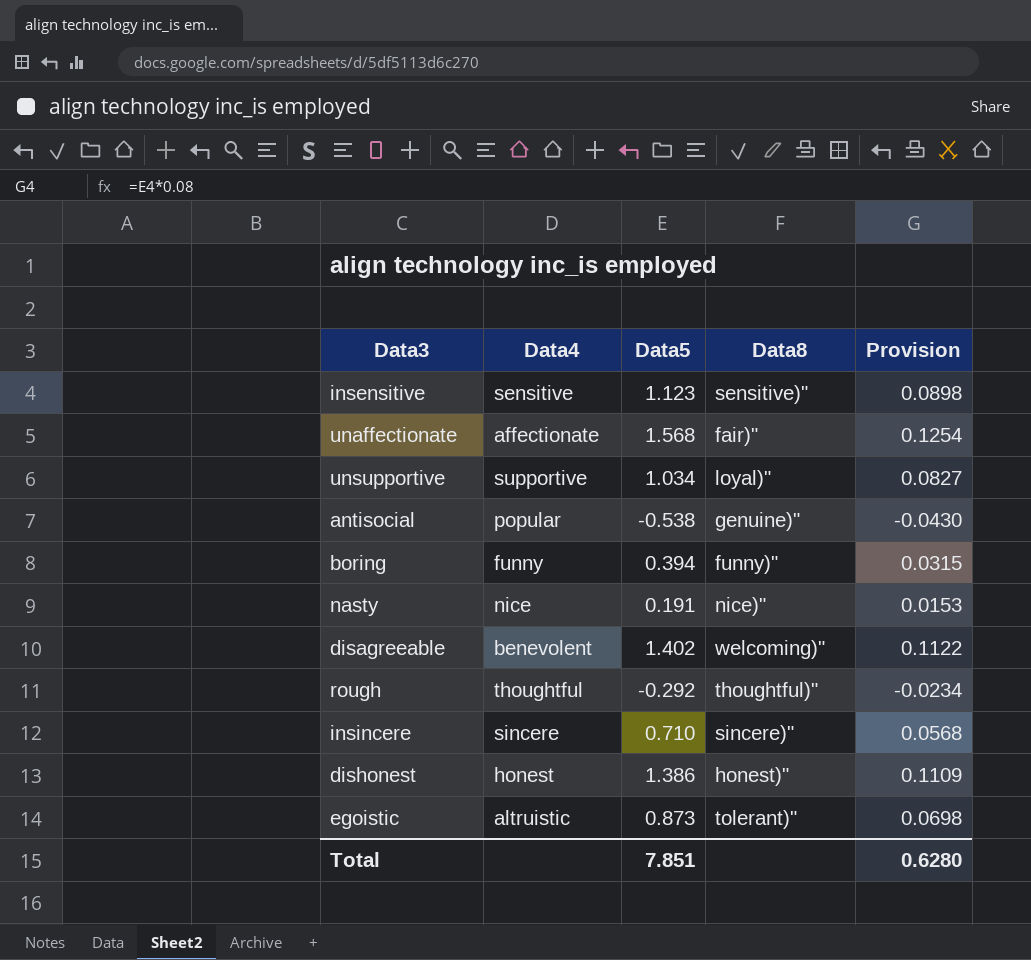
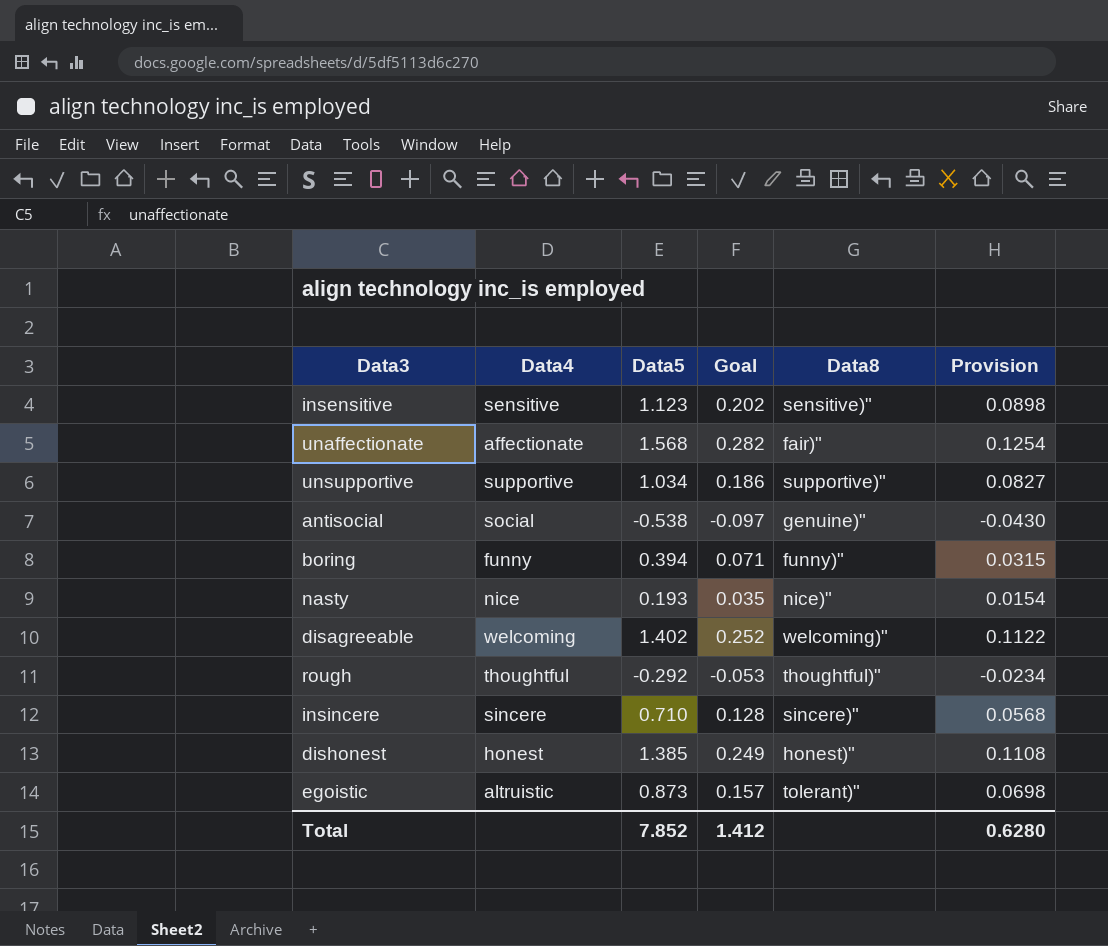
column Goal | formula: none -> [Data5] * 0.18
unsupportive | Data8: loyal)" -> supportive)"
antisocial | Data4: popular -> social
nasty | Data5: 0.191 -> 0.193
nasty | Provision: 0.0153 -> 0.0154
disagreeable | Data4: benevolent -> welcoming
dishonest | Data5: 1.386 -> 1.385
dishonest | Provision: 0.1109 -> 0.1108
Total | Data5: 7.851 -> 7.852

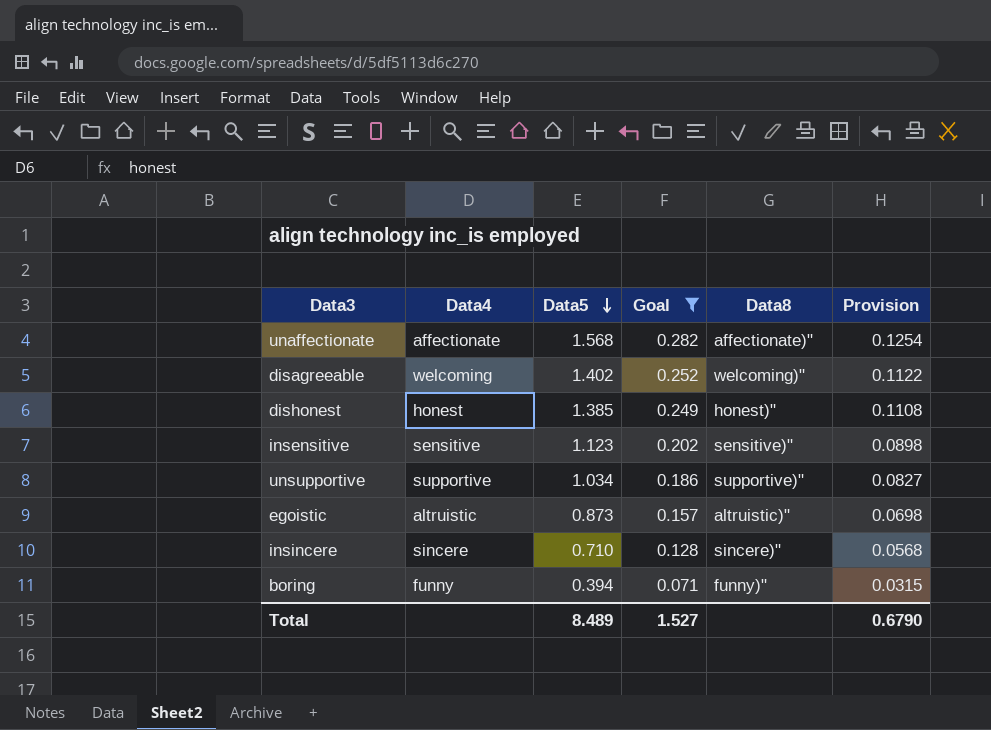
filter: none -> Goal >= 0.071
row order: none -> Data5 descending
unaffectionate | Data8: fair)" -> affectionate)"
egoistic | Data8: tolerant)" -> altruistic)"
Total | Data5: 7.852 -> 8.489
Total | Goal: 1.412 -> 1.527
Total | Provision: 0.6280 -> 0.6790

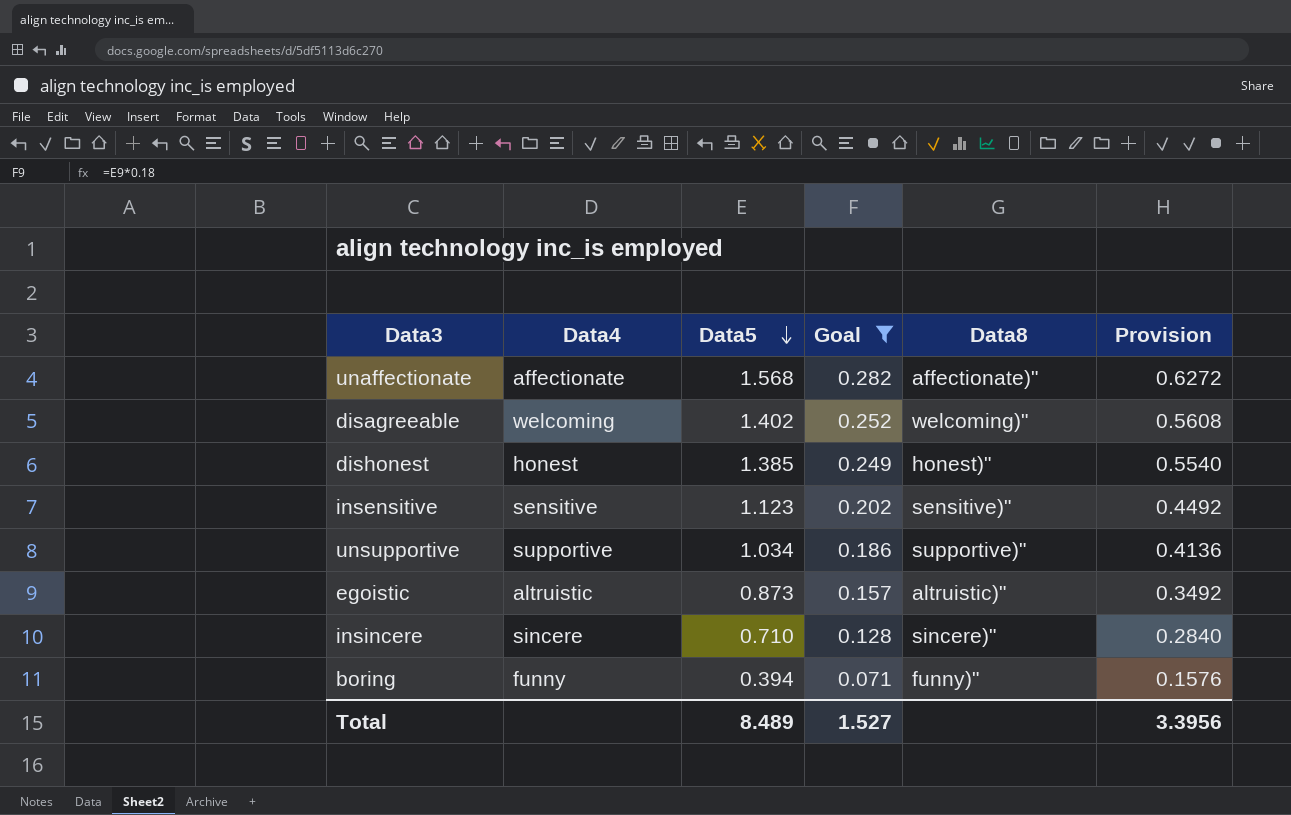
column Provision | formula: [Data5] * 0.08 -> [Data5] * 0.4
Total | Provision: 0.6790 -> 3.3956

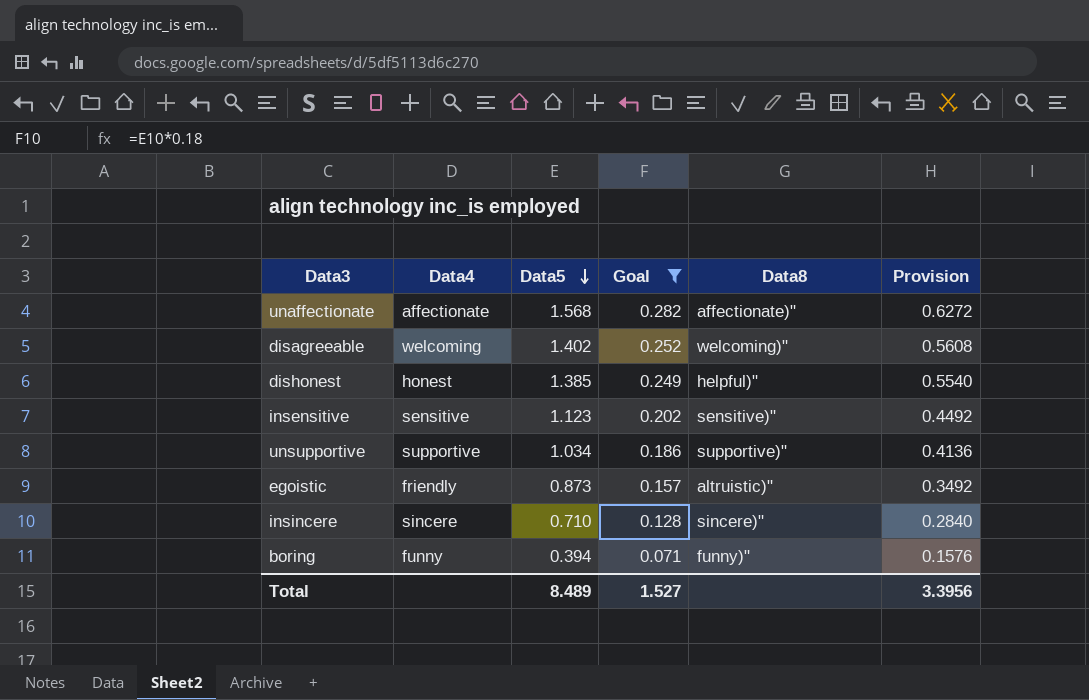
dishonest | Data8: honest)" -> helpful)"
egoistic | Data4: altruistic -> friendly

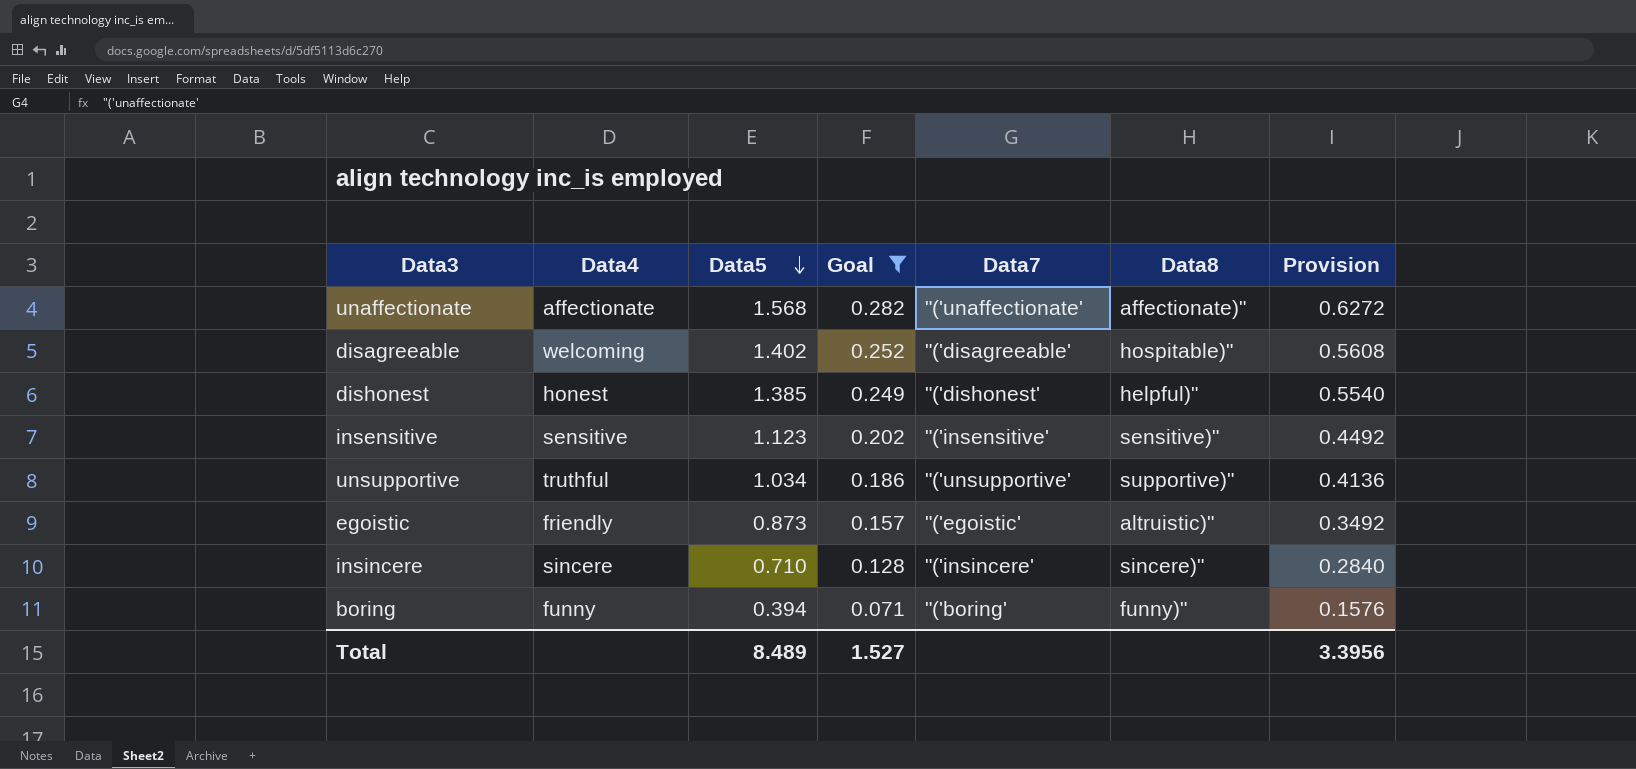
column Data7 | position: none -> 5
disagreeable | Data8: welcoming)" -> hospitable)"
unsupportive | Data4: supportive -> truthful

